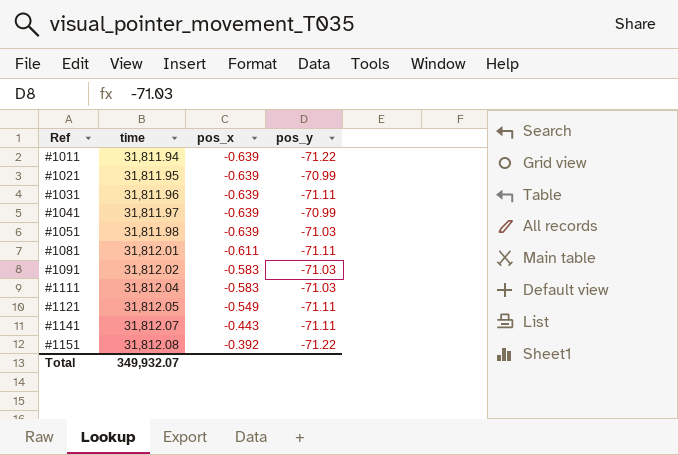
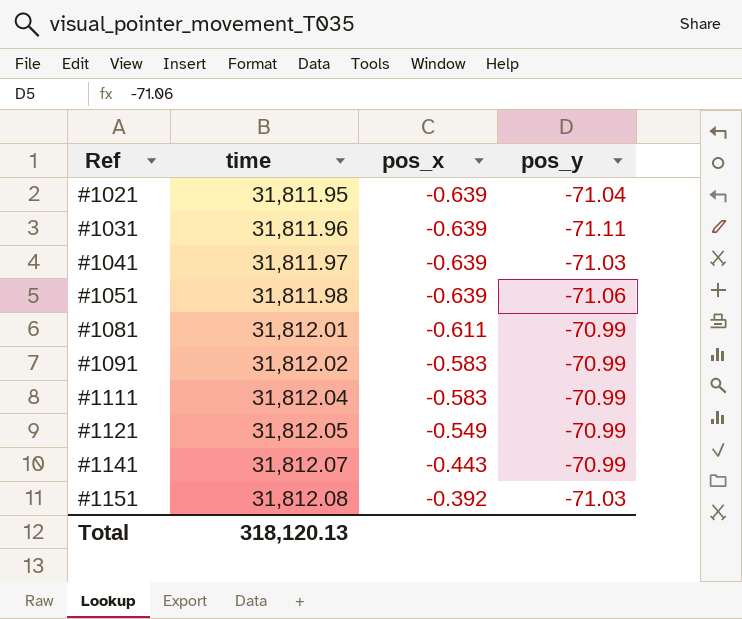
row #1011: 31,811.94 | -0.639 | -71.22 -> none
#1021 | pos_y: -70.99 -> -71.04
#1041 | pos_y: -70.99 -> -71.03
#1051 | pos_y: -71.03 -> -71.06
#1081 | pos_y: -71.11 -> -70.99
#1091 | pos_y: -71.03 -> -70.99
#1111 | pos_y: -71.03 -> -70.99
#1121 | pos_y: -71.11 -> -70.99
#1141 | pos_y: -71.11 -> -70.99
#1151 | pos_y: -71.22 -> -71.03
Total | time: 349,932.07 -> 318,120.13

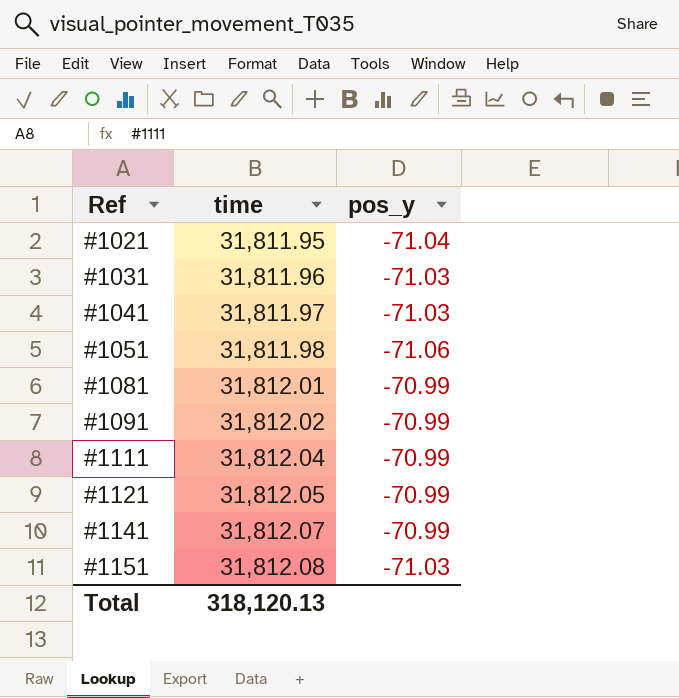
column pos_x | position: 3 -> none
#1031 | pos_y: -71.11 -> -71.03

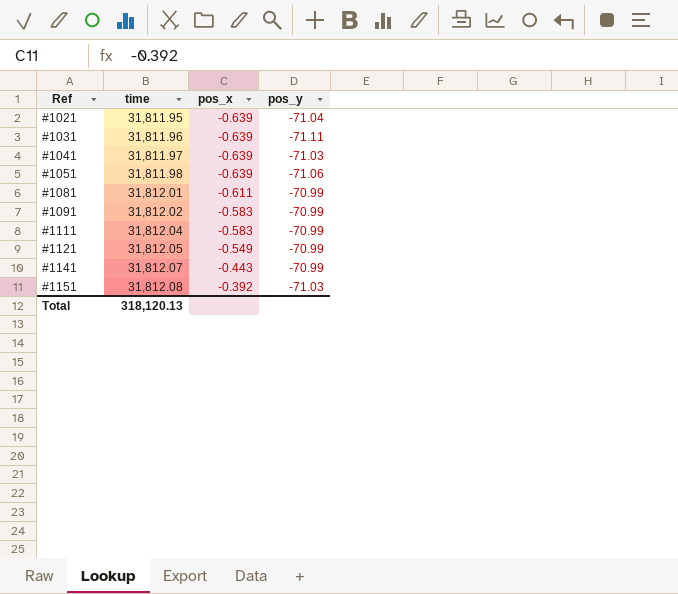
column pos_x | position: none -> 3
#1031 | pos_y: -71.03 -> -71.11

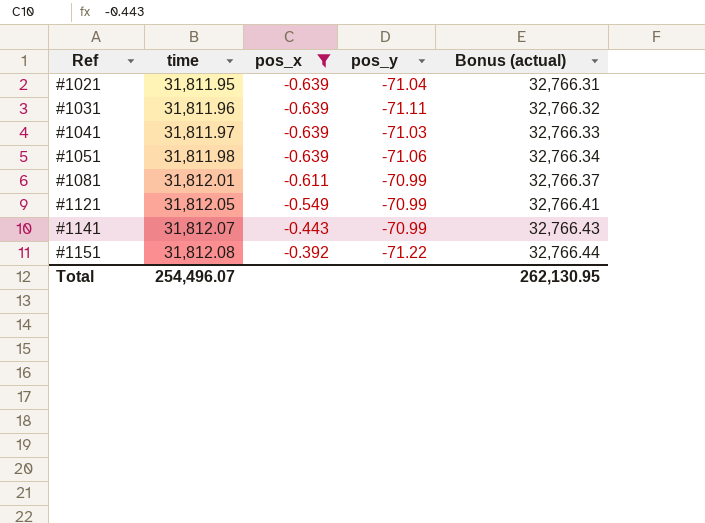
filter: none -> pos_x != -0.583
column Bonus (actual) | formula: none -> [time] * 1.03
#1151 | pos_y: -71.03 -> -71.22
Total | time: 318,120.13 -> 254,496.07

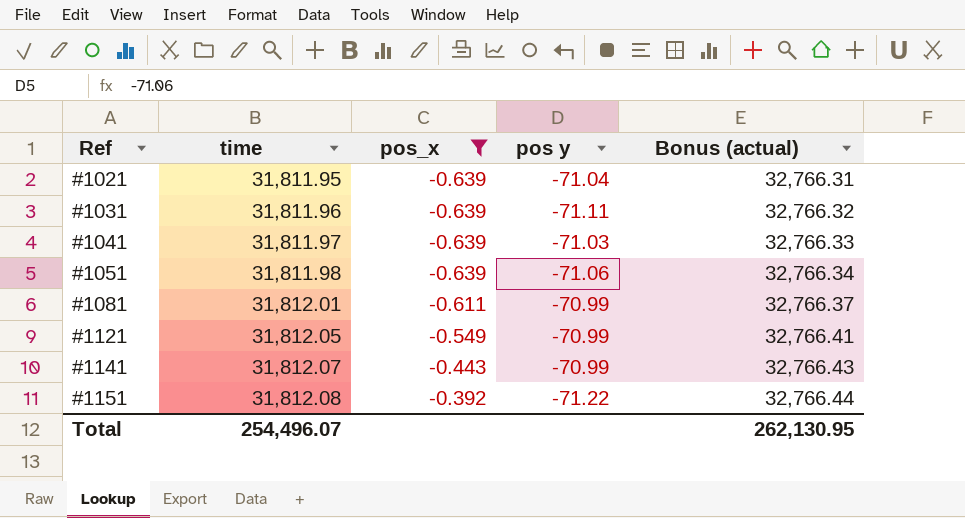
column name: pos_y -> pos y

